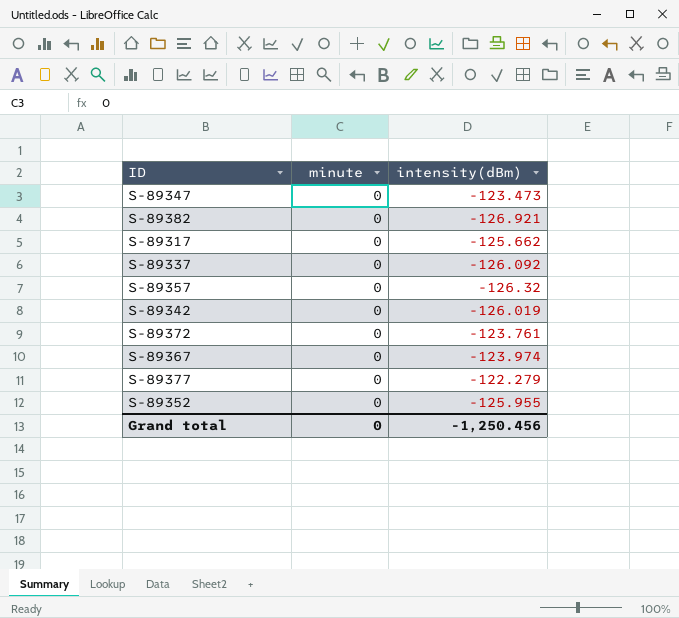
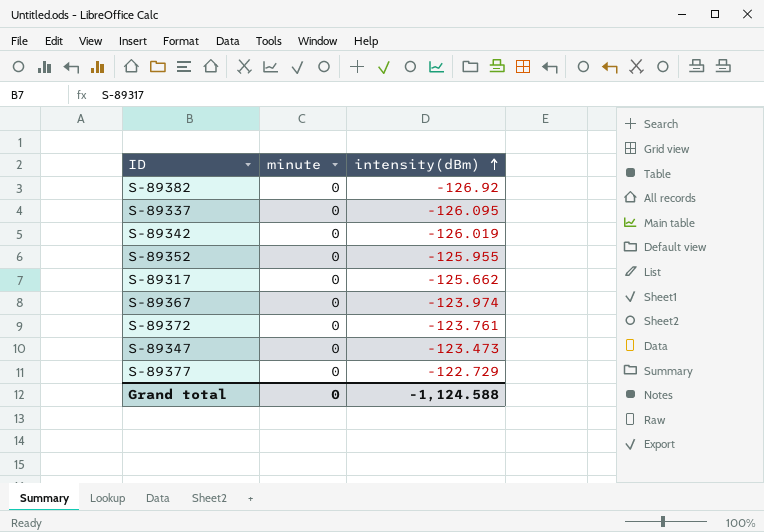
row order: none -> intensity(dBm) ascending
row S-89357: 0 | -126.32 -> none
S-89382 | intensity(dBm): -126.921 -> -126.92
S-89337 | intensity(dBm): -126.092 -> -126.095
S-89377 | intensity(dBm): -122.279 -> -122.729
Grand total | intensity(dBm): -1,250.456 -> -1,124.588

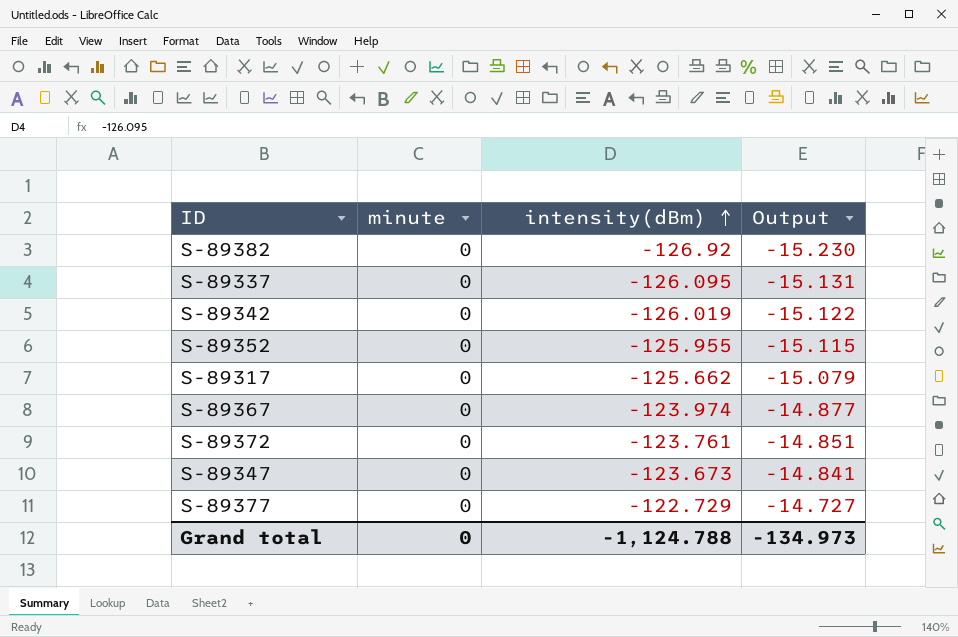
column Output | formula: none -> [intensity(dBm)] * 0.12
S-89347 | intensity(dBm): -123.473 -> -123.673
Grand total | intensity(dBm): -1,124.588 -> -1,124.788

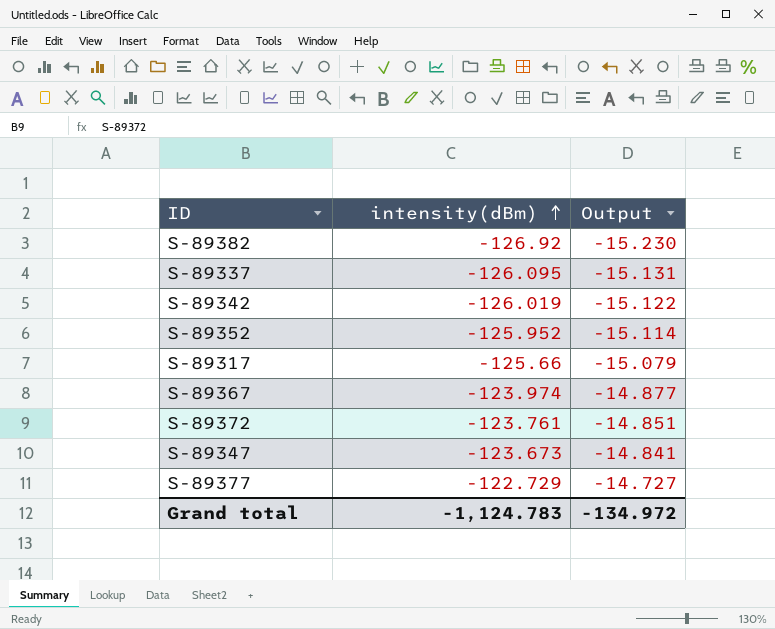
column minute | position: 2 -> none
S-89352 | intensity(dBm): -125.955 -> -125.952
S-89352 | Output: -15.115 -> -15.114
S-89317 | intensity(dBm): -125.662 -> -125.66
Grand total | intensity(dBm): -1,124.788 -> -1,124.783
Grand total | Output: -134.973 -> -134.972

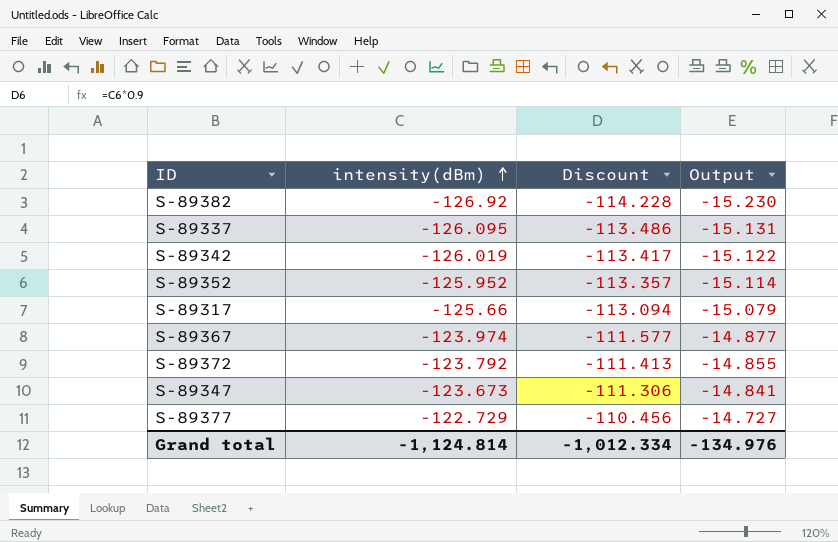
column Discount | formula: none -> [intensity(dBm)] * 0.9
S-89372 | intensity(dBm): -123.761 -> -123.792
S-89372 | Output: -14.851 -> -14.855
Grand total | intensity(dBm): -1,124.783 -> -1,124.814
Grand total | Output: -134.972 -> -134.976

